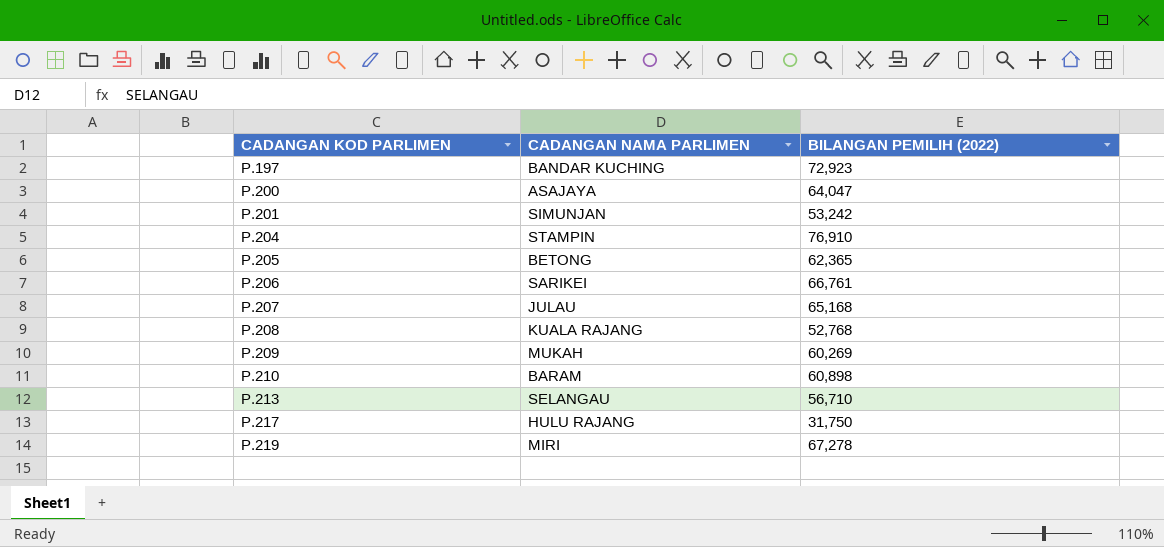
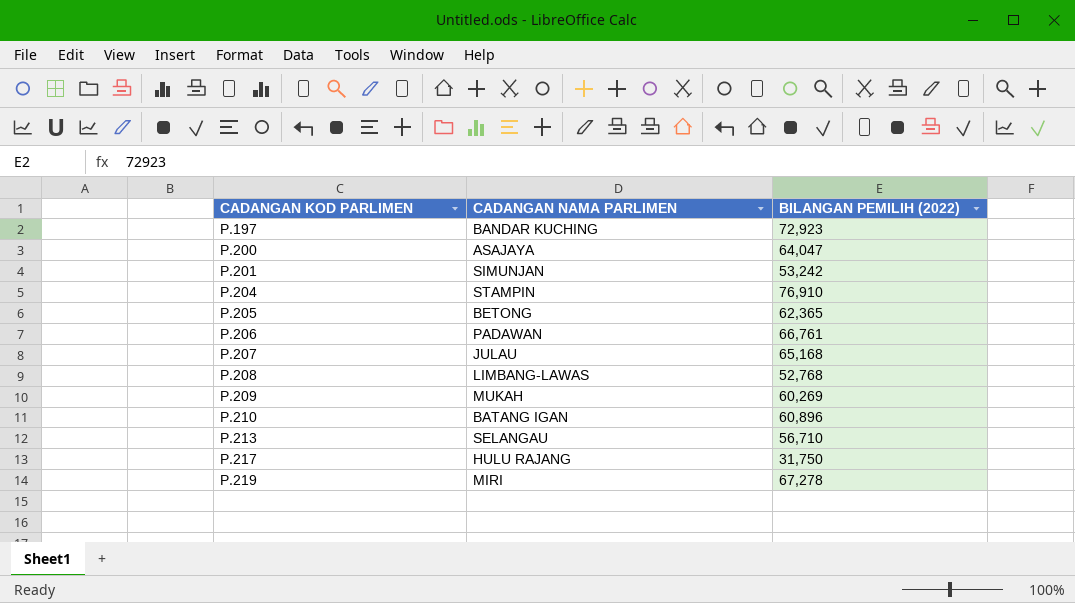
P.206 | CADANGAN NAMA PARLIMEN: SARIKEI -> PADAWAN
P.208 | CADANGAN NAMA PARLIMEN: KUALA RAJANG -> LIMBANG-LAWAS
P.210 | CADANGAN NAMA PARLIMEN: BARAM -> BATANG IGAN
P.210 | BILANGAN PEMILIH (2022): 60,898 -> 60,896

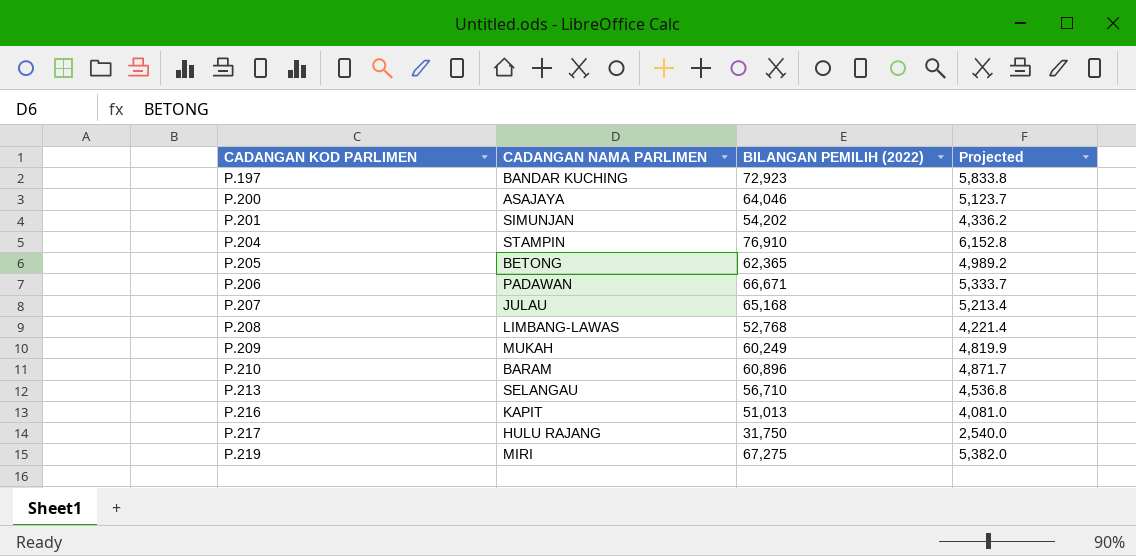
column Projected | formula: none -> [BILANGAN PEMILIH (2022)] * 0.08
P.200 | BILANGAN PEMILIH (2022): 64,047 -> 64,046
P.201 | BILANGAN PEMILIH (2022): 53,242 -> 54,202
P.206 | BILANGAN PEMILIH (2022): 66,761 -> 66,671
P.209 | BILANGAN PEMILIH (2022): 60,269 -> 60,249
P.210 | CADANGAN NAMA PARLIMEN: BATANG IGAN -> BARAM
row P.216: none -> KAPIT | 51,013 | 4,081.0
P.219 | BILANGAN PEMILIH (2022): 67,278 -> 67,275

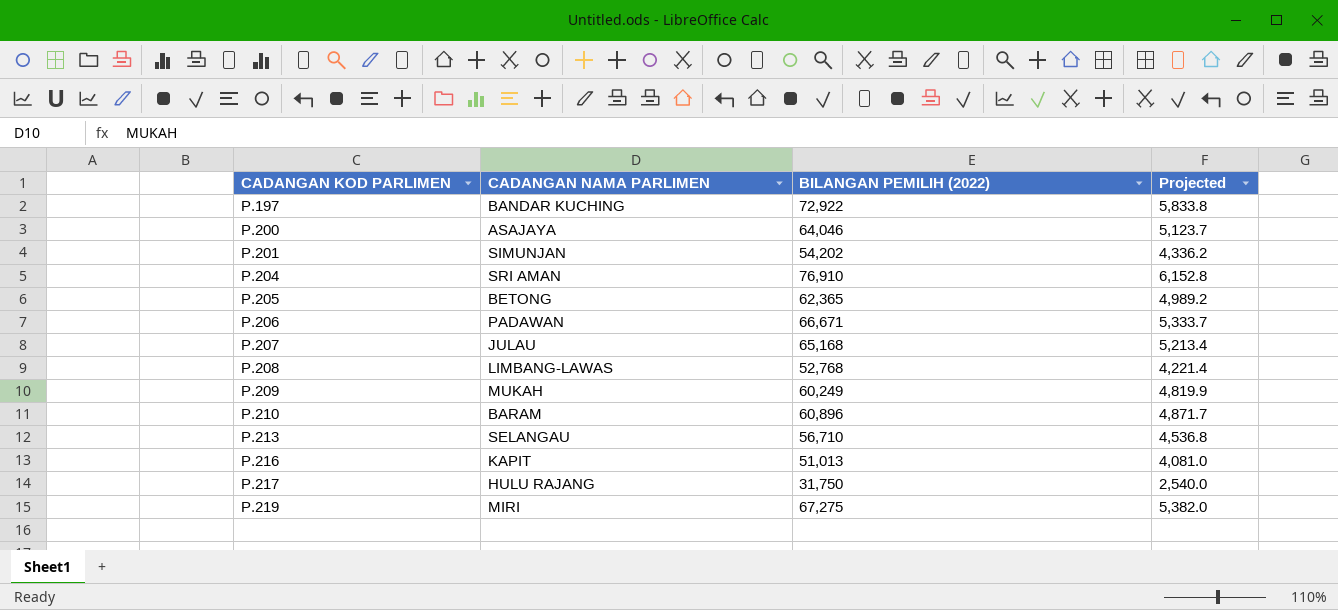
P.197 | BILANGAN PEMILIH (2022): 72,923 -> 72,922
P.204 | CADANGAN NAMA PARLIMEN: STAMPIN -> SRI AMAN

